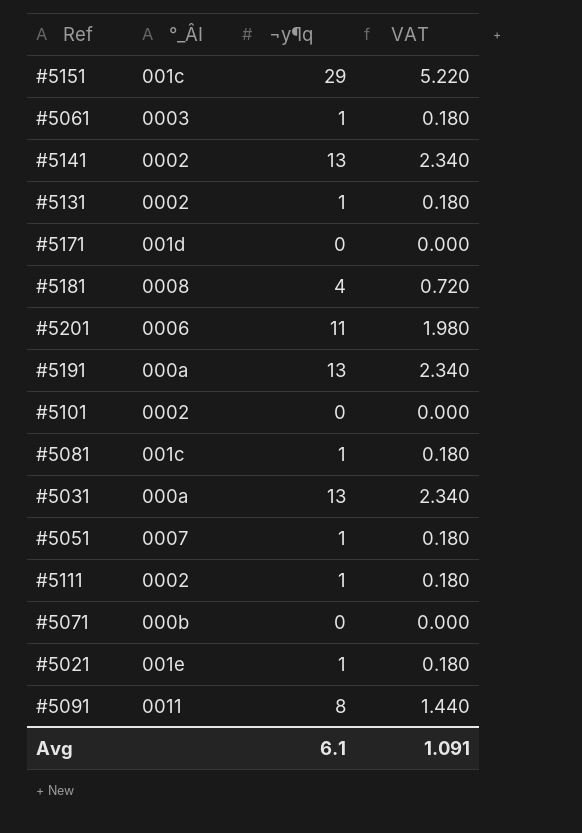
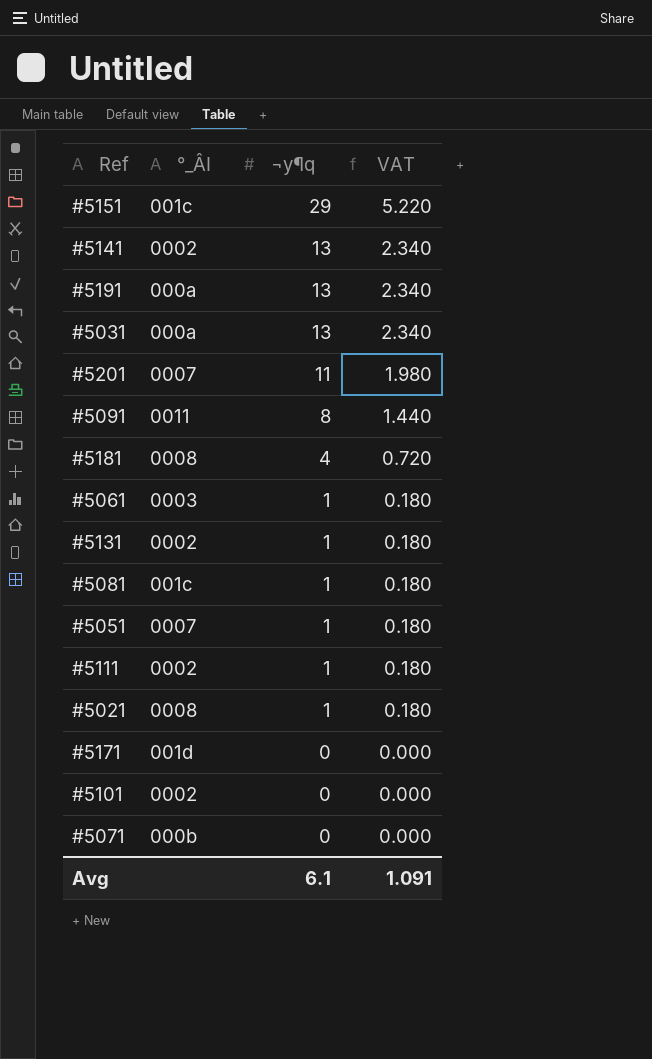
row order: none -> ¬y¶q descending
#5201 | °_ÂI: 0006 -> 0007
#5021 | °_ÂI: 001e -> 0008

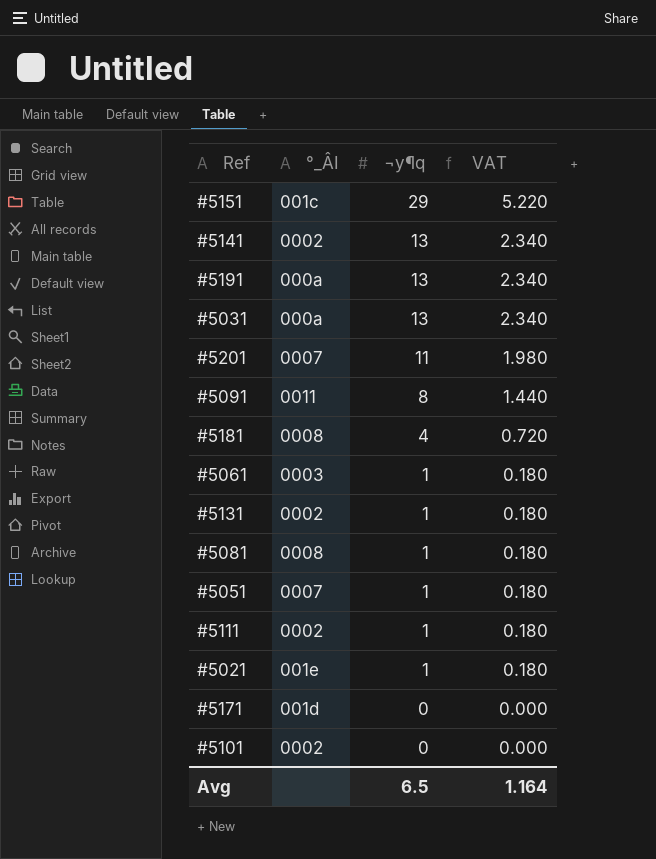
row #5071: 000b | 0 | 0.000 -> none
#5081 | °_ÂI: 001c -> 0008
#5021 | °_ÂI: 0008 -> 001e
Avg | ¬y¶q: 6.1 -> 6.5
Avg | VAT: 1.091 -> 1.164

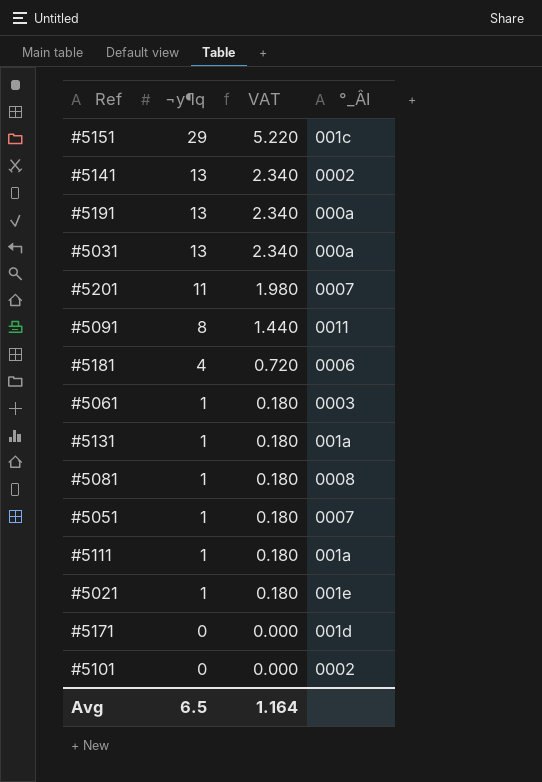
column °_ÂI | position: 2 -> 4
#5181 | °_ÂI: 0008 -> 0006
#5131 | °_ÂI: 0002 -> 001a
#5111 | °_ÂI: 0002 -> 001a

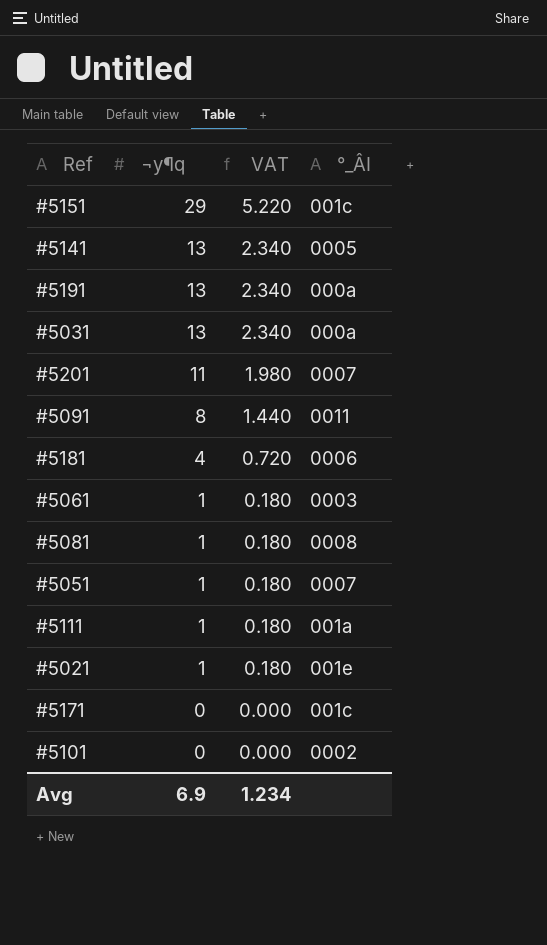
row #5131: 1 | 0.180 | 001a -> none
#5141 | °_ÂI: 0002 -> 0005
#5171 | °_ÂI: 001d -> 001c
Avg | ¬y¶q: 6.5 -> 6.9
Avg | VAT: 1.164 -> 1.234

